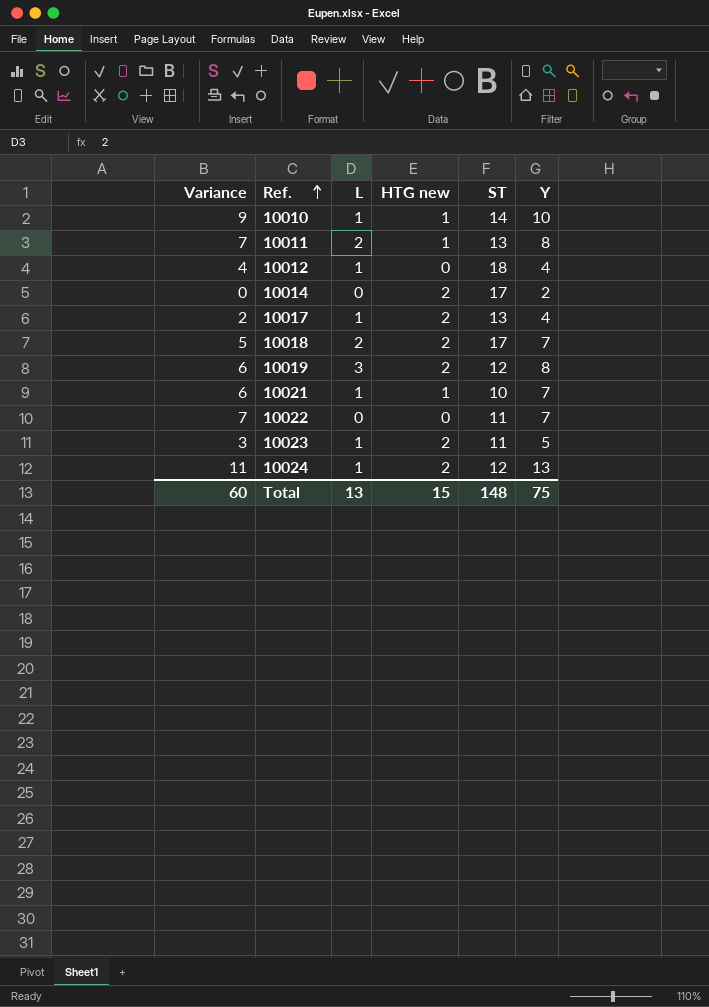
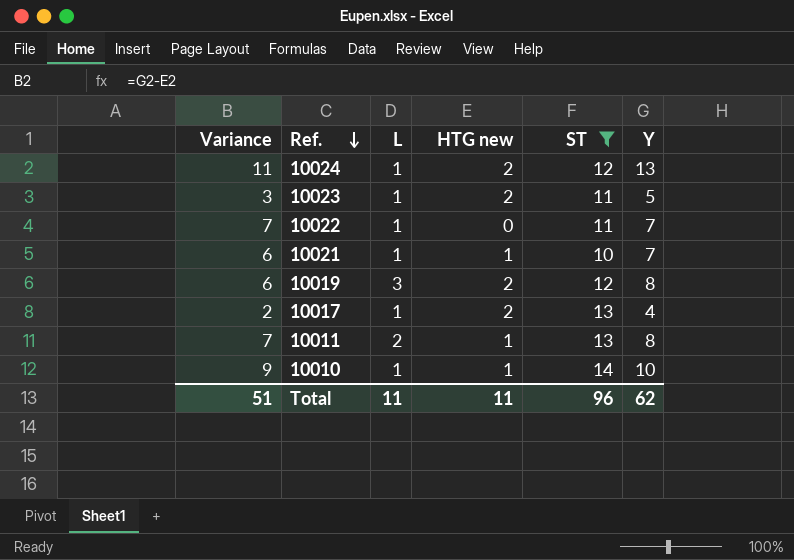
filter: none -> ST <= 14
row order: Ref. ascending -> Ref. descending
10022 | L: 0 -> 1
Total | Variance: 60 -> 51
Total | L: 13 -> 11
Total | HTG new: 15 -> 11
Total | ST: 148 -> 96
Total | Y: 75 -> 62

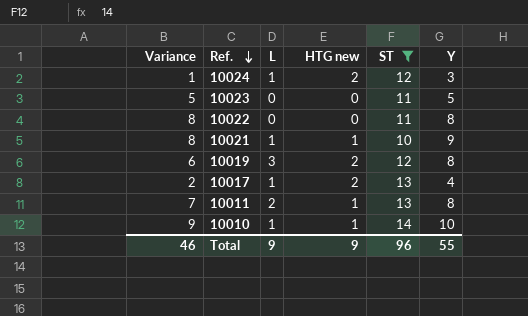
10024 | Variance: 11 -> 1
10024 | Y: 13 -> 3
10023 | Variance: 3 -> 5
10023 | L: 1 -> 0
10023 | HTG new: 2 -> 0
10022 | Variance: 7 -> 8
10022 | L: 1 -> 0
10022 | Y: 7 -> 8
10021 | Variance: 6 -> 8
10021 | Y: 7 -> 9
Total | Variance: 51 -> 46
Total | L: 11 -> 9
Total | HTG new: 11 -> 9
Total | Y: 62 -> 55

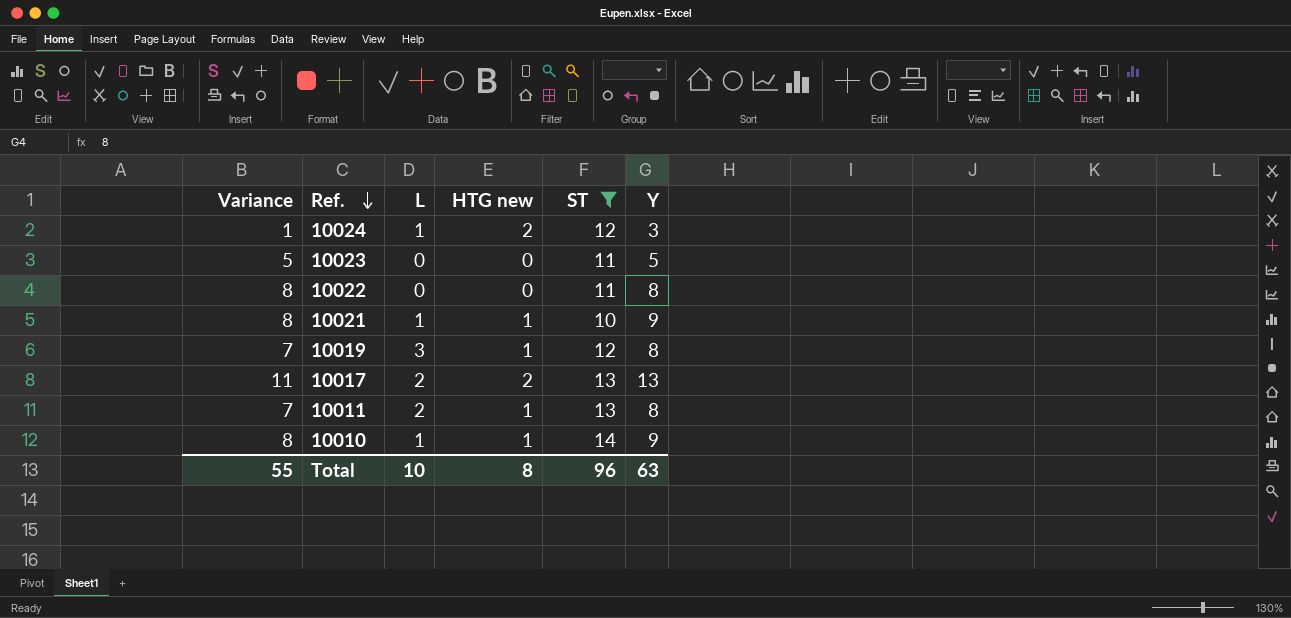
10019 | Variance: 6 -> 7
10019 | HTG new: 2 -> 1
10017 | Variance: 2 -> 11
10017 | L: 1 -> 2
10017 | Y: 4 -> 13
10010 | Variance: 9 -> 8
10010 | Y: 10 -> 9
Total | Variance: 46 -> 55
Total | L: 9 -> 10
Total | HTG new: 9 -> 8
Total | Y: 55 -> 63

